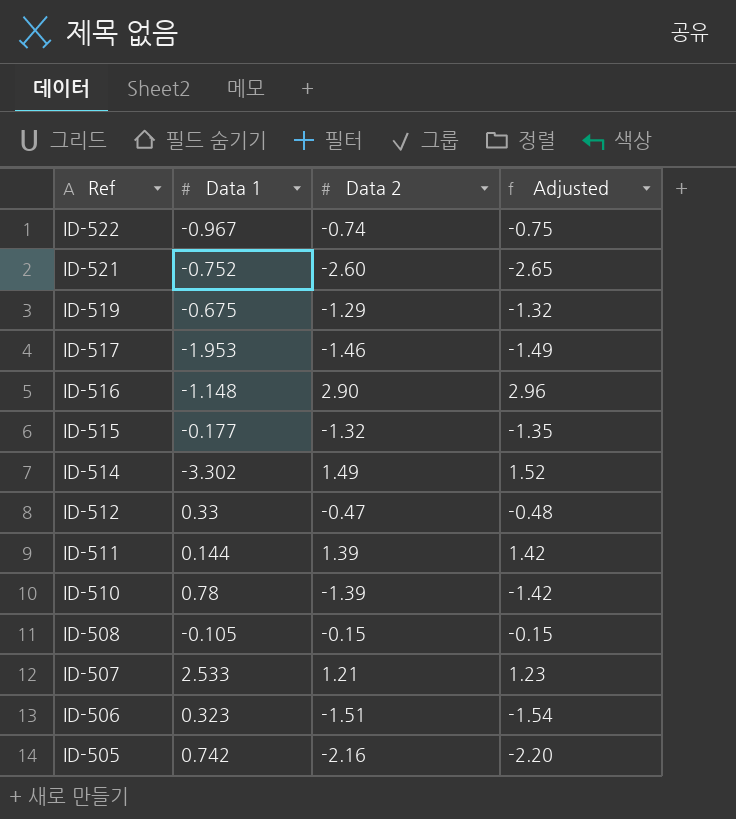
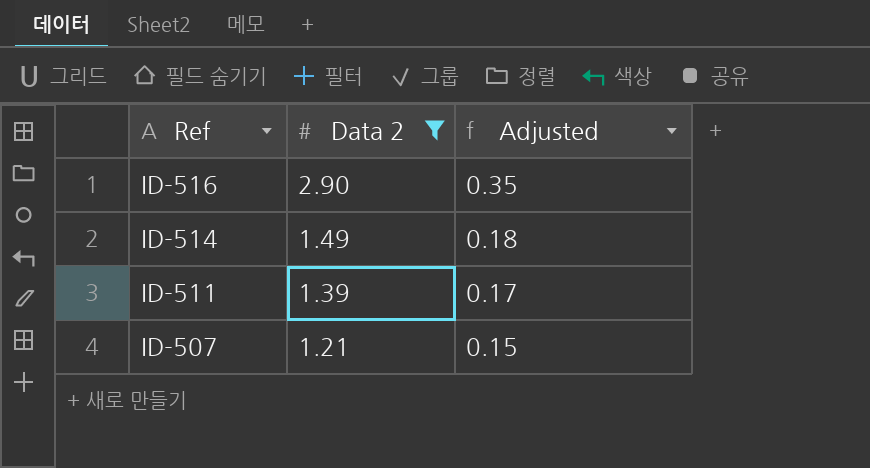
filter: none -> Data 2 >= 1.21
column Data 1 | position: 2 -> none
column Adjusted | formula: [Data 2] * 1.02 -> [Data 2] * 0.12

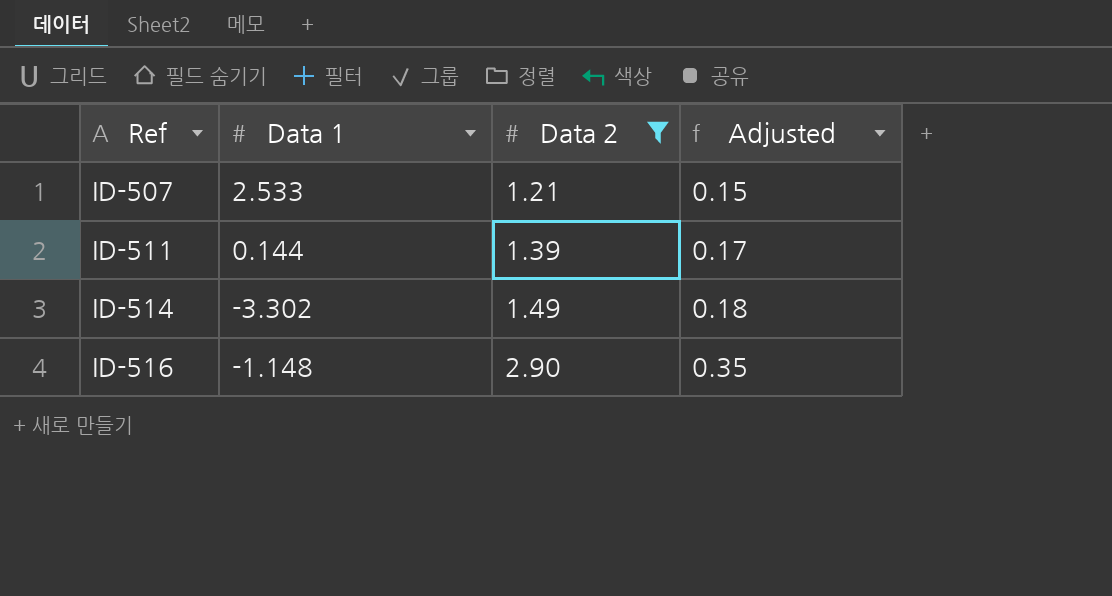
row order: Ref descending -> Ref ascending
column Data 1 | position: none -> 2

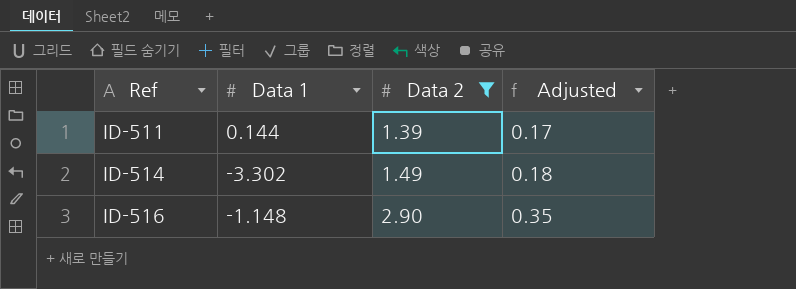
row ID-507: 2.533 | 1.21 | 0.15 -> none

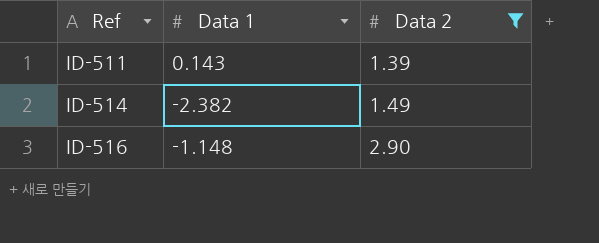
column Adjusted | formula: [Data 2] * 0.12 -> none
ID-511 | Data 1: 0.144 -> 0.143
ID-514 | Data 1: -3.302 -> -2.382

